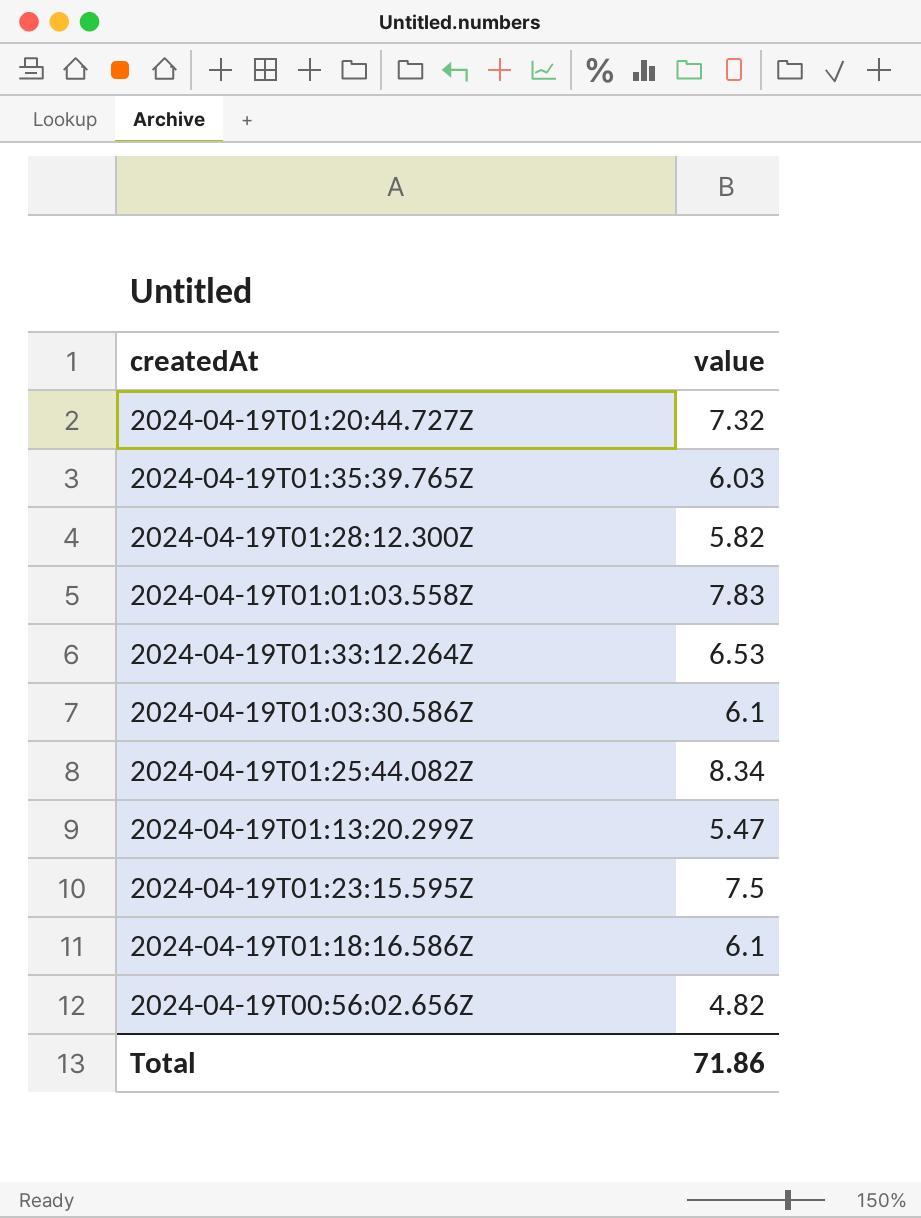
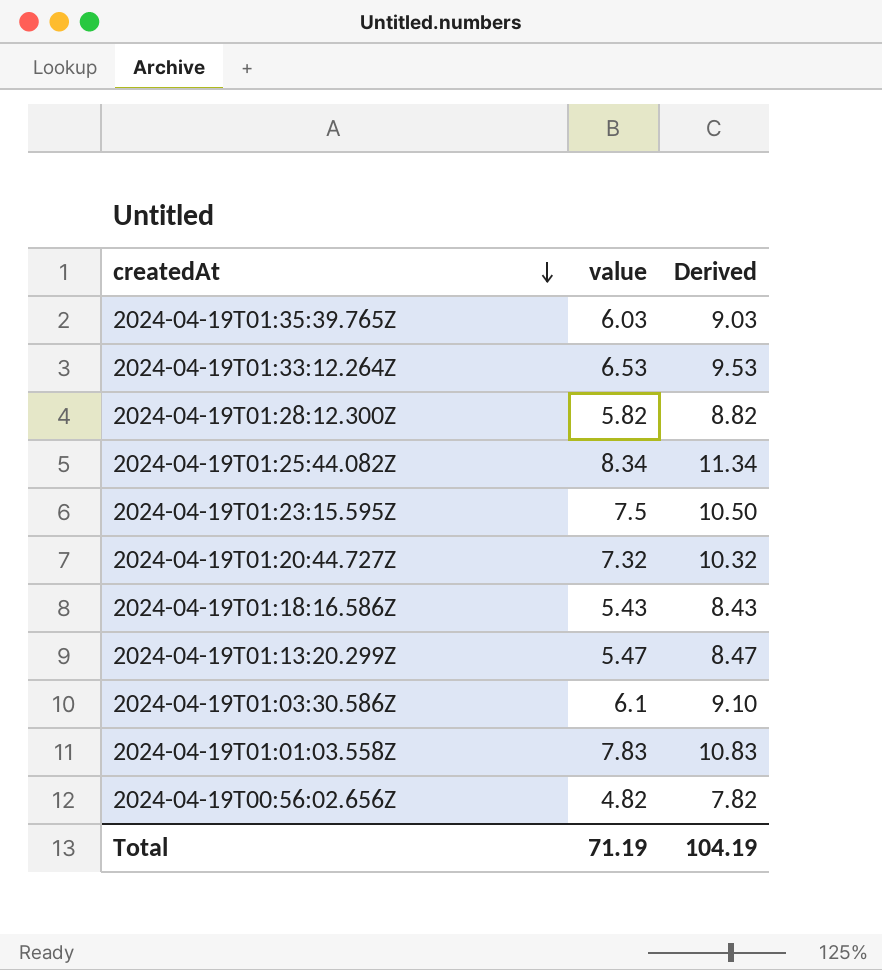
row order: none -> createdAt descending
column Derived | formula: none -> [value] + 3
2024-04-19T01:18:16.586Z | value: 6.1 -> 5.43
Total | value: 71.86 -> 71.19

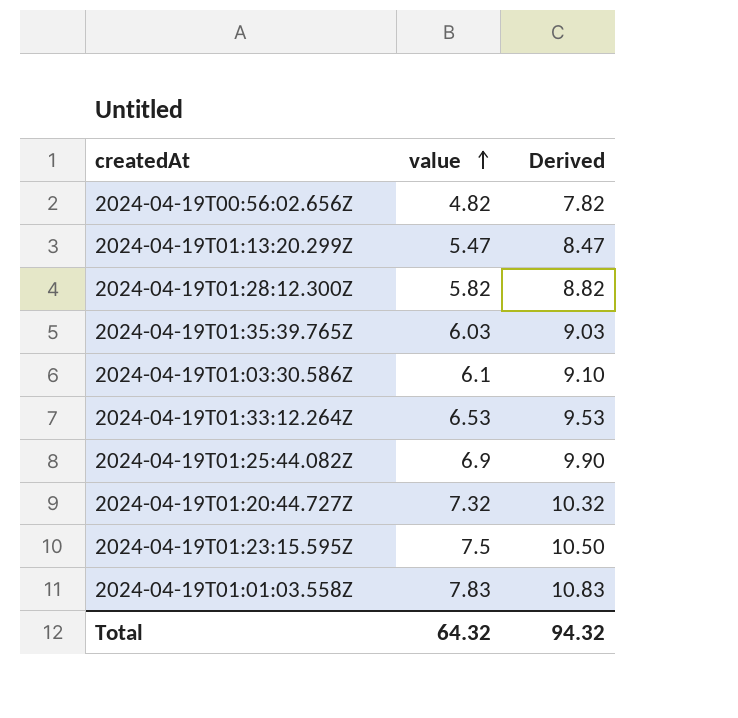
row order: createdAt descending -> value ascending
row 2024-04-19T01:18:16.586Z: 5.43 | 8.43 -> none
2024-04-19T01:25:44.082Z | value: 8.34 -> 6.9
2024-04-19T01:25:44.082Z | Derived: 11.34 -> 9.90
Total | value: 71.19 -> 64.32
Total | Derived: 104.19 -> 94.32

